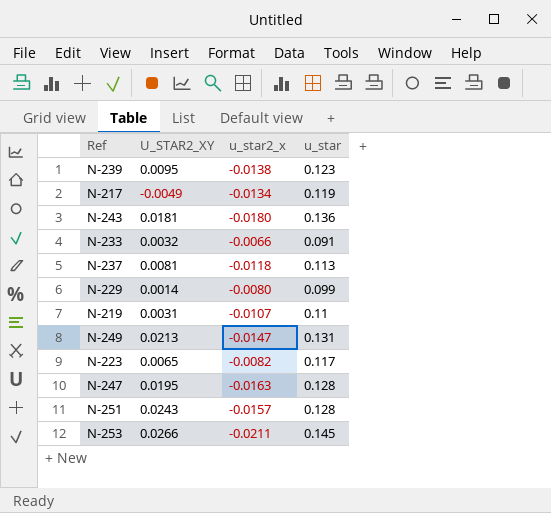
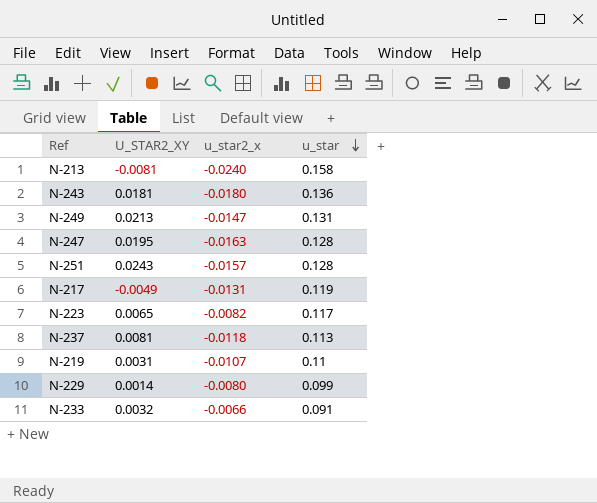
row order: none -> u_star descending
row N-239: 0.0095 | -0.0138 | 0.123 -> none
row N-253: 0.0266 | -0.0211 | 0.145 -> none
row N-213: none -> -0.0081 | -0.0240 | 0.158
N-217 | u_star2_x: -0.0134 -> -0.0131

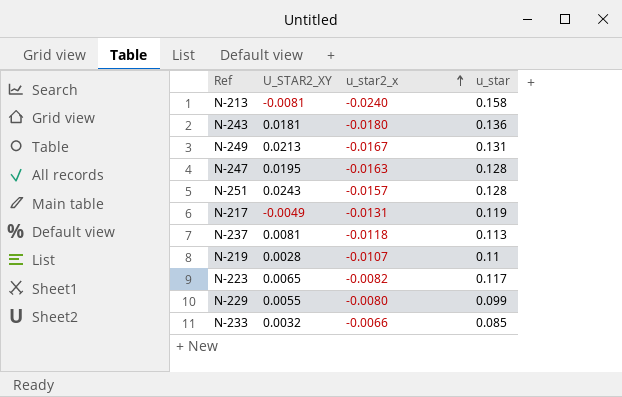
row order: u_star descending -> u_star2_x ascending
N-249 | u_star2_x: -0.0147 -> -0.0167
N-219 | U_STAR2_XY: 0.0031 -> 0.0028
N-229 | U_STAR2_XY: 0.0014 -> 0.0055
N-233 | u_star: 0.091 -> 0.085

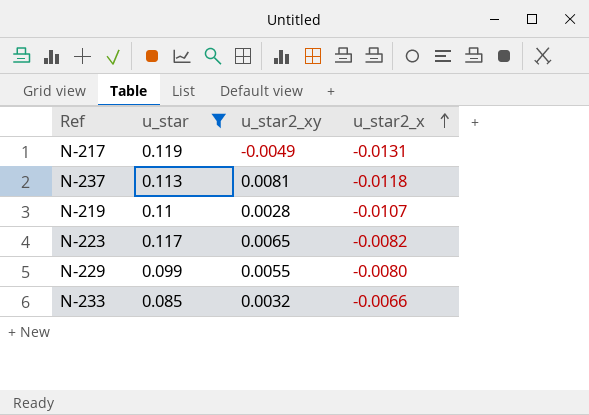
filter: none -> u_star <= 0.119
column u_star | position: 4 -> 2
column name: U_STAR2_XY -> u_star2_xy

